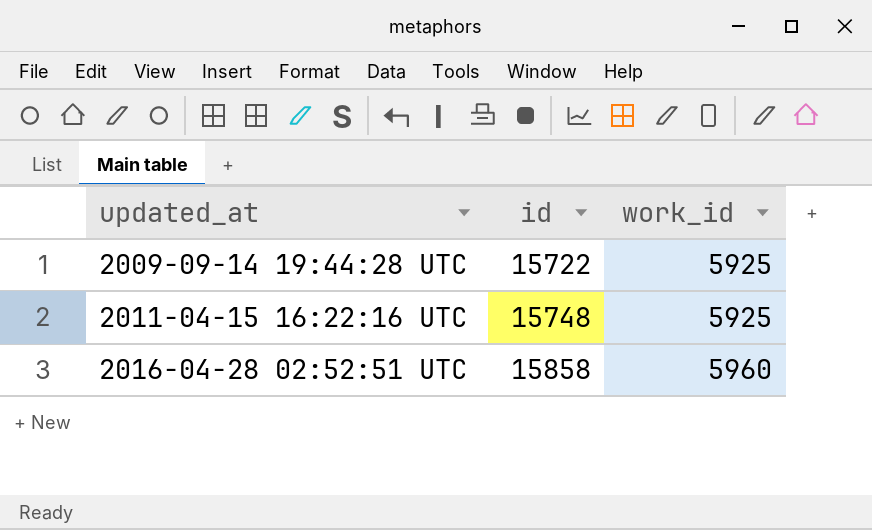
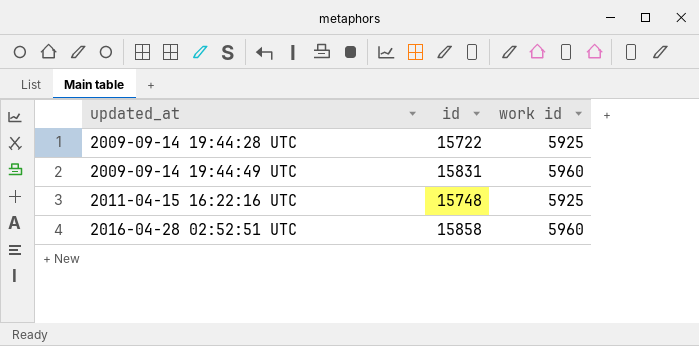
column name: work_id -> work id
row 2009-09-14 19:44:49 UTC: none -> 15831 | 5960

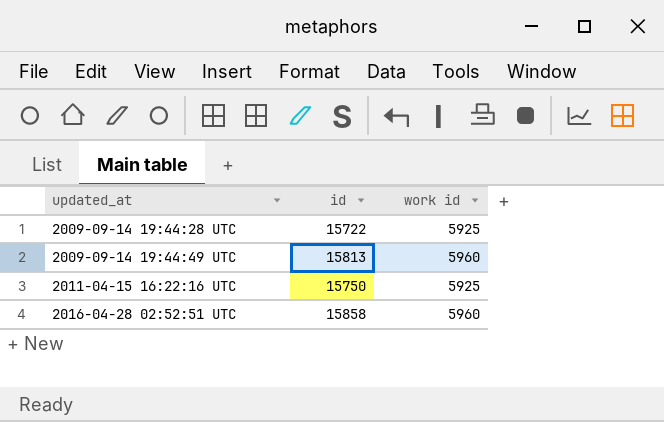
2009-09-14 19:44:49 UTC | id: 15831 -> 15813
2011-04-15 16:22:16 UTC | id: 15748 -> 15750

